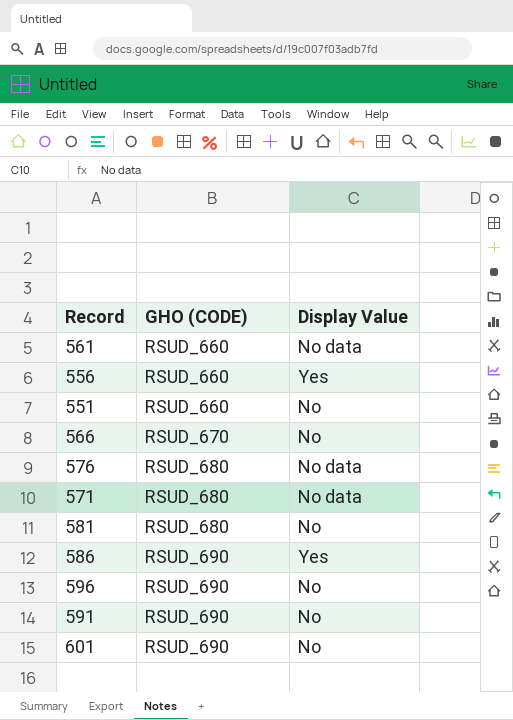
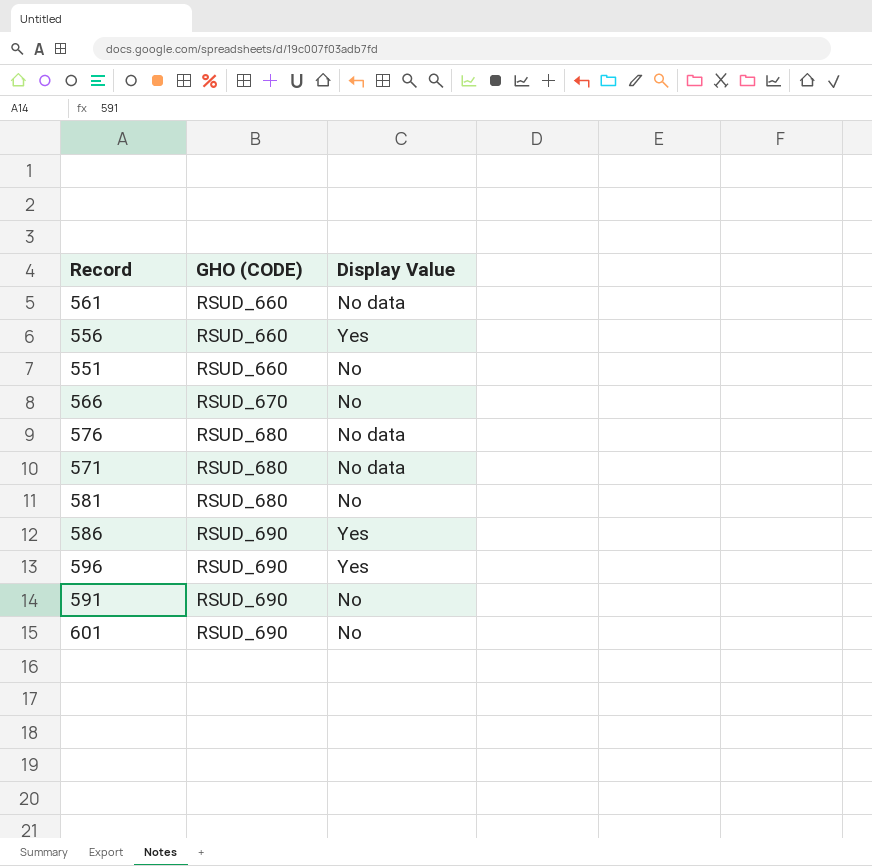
596 | Display Value: No -> Yes

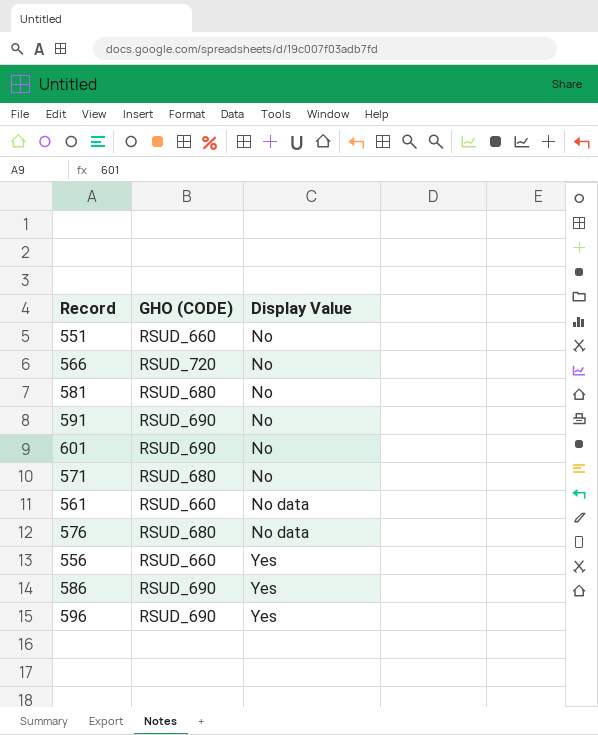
row order: GHO (CODE) ascending -> Display Value ascending
566 | GHO (CODE): RSUD_670 -> RSUD_720
571 | Display Value: No data -> No

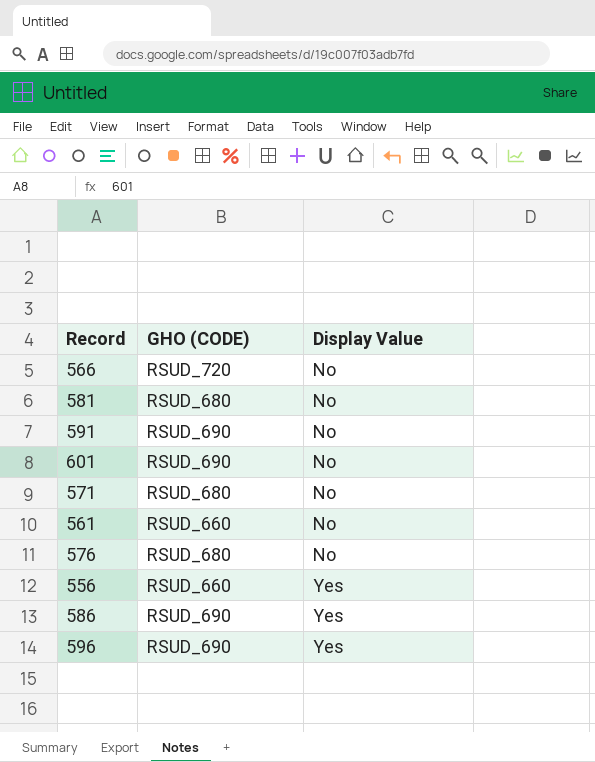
row 551: RSUD_660 | No -> none
561 | Display Value: No data -> No
576 | Display Value: No data -> No

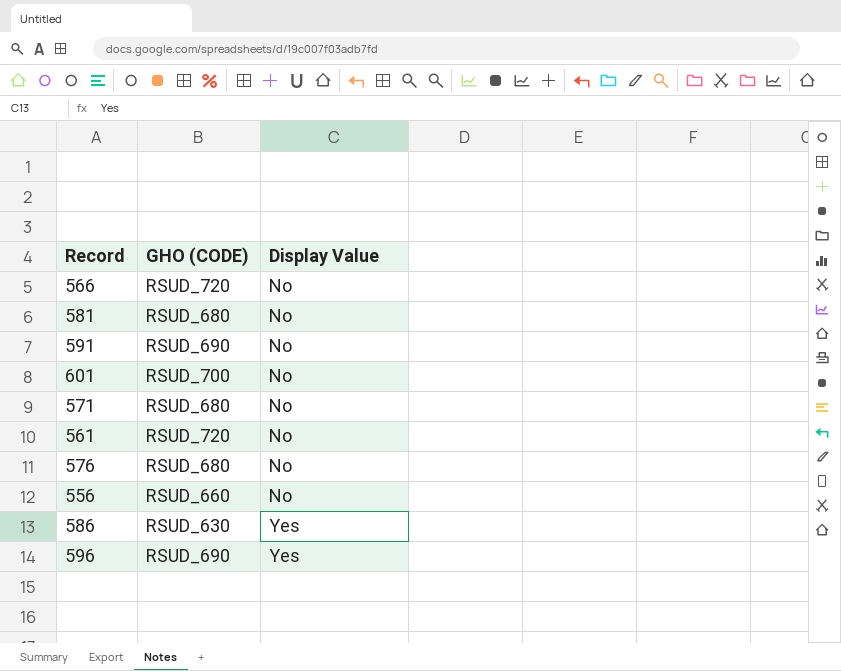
601 | GHO (CODE): RSUD_690 -> RSUD_700
561 | GHO (CODE): RSUD_660 -> RSUD_720
556 | Display Value: Yes -> No
586 | GHO (CODE): RSUD_690 -> RSUD_630

